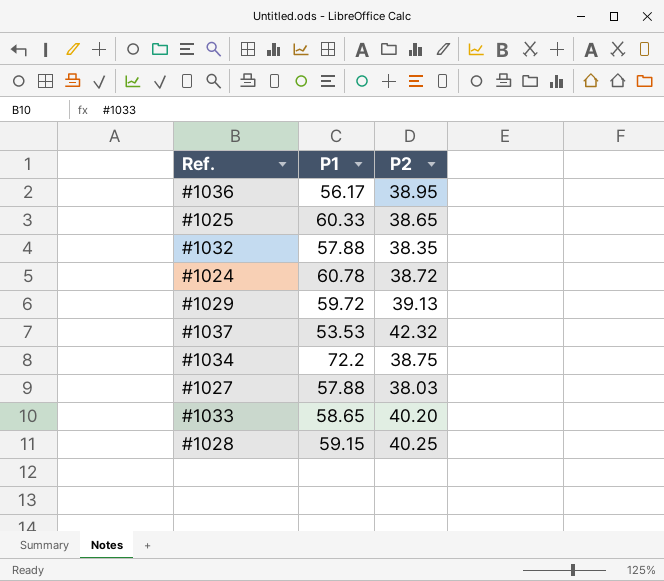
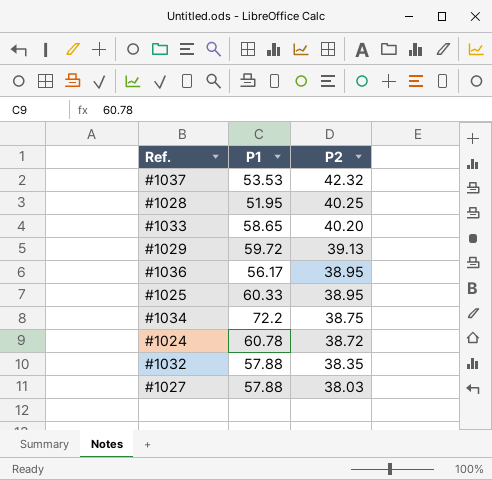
row order: none -> P2 descending
#1028 | P1: 59.15 -> 51.95
#1025 | P2: 38.65 -> 38.95

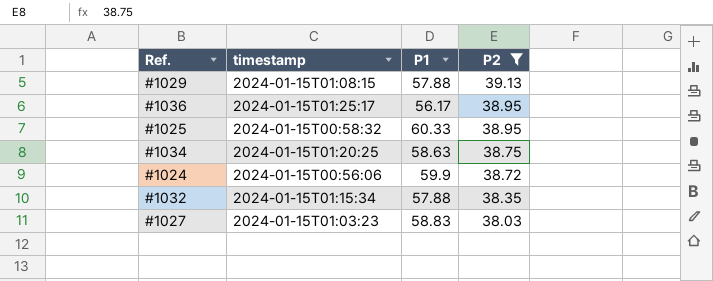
filter: none -> P2 <= 39.13
column timestamp | position: none -> 2
#1029 | P1: 59.72 -> 57.88
#1034 | P1: 72.2 -> 58.63
#1024 | P1: 60.78 -> 59.9
#1027 | P1: 57.88 -> 58.83

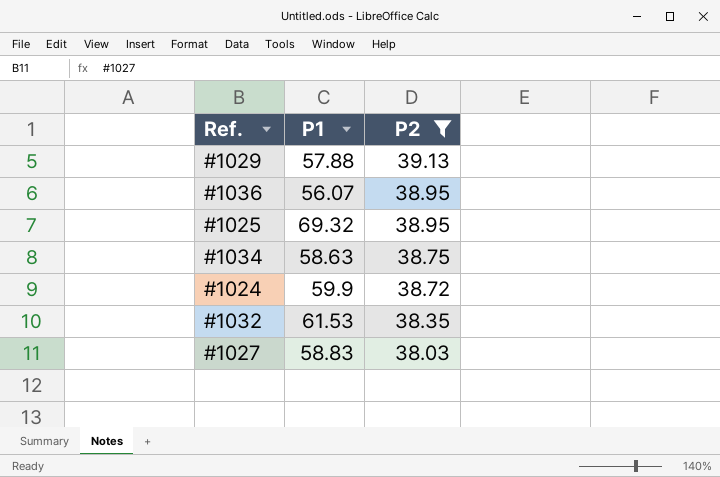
column timestamp | position: 2 -> none
#1036 | P1: 56.17 -> 56.07
#1025 | P1: 60.33 -> 69.32
#1032 | P1: 57.88 -> 61.53

